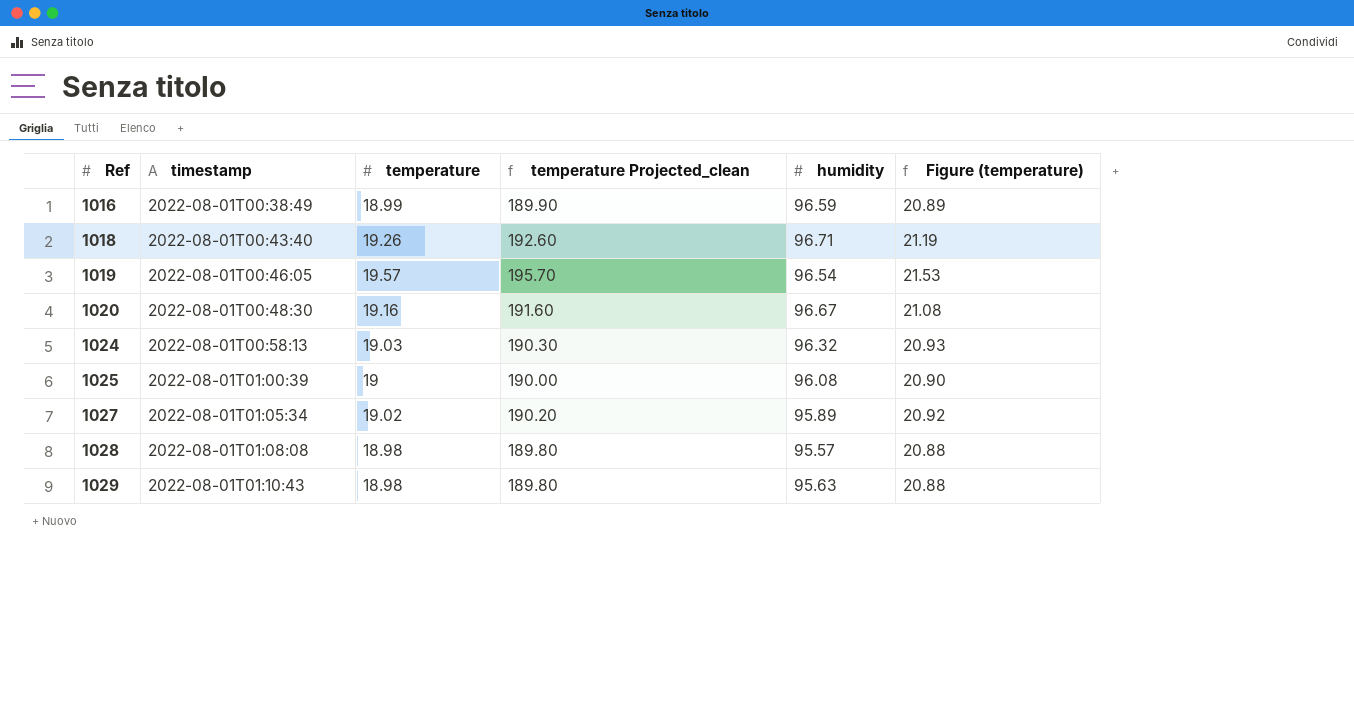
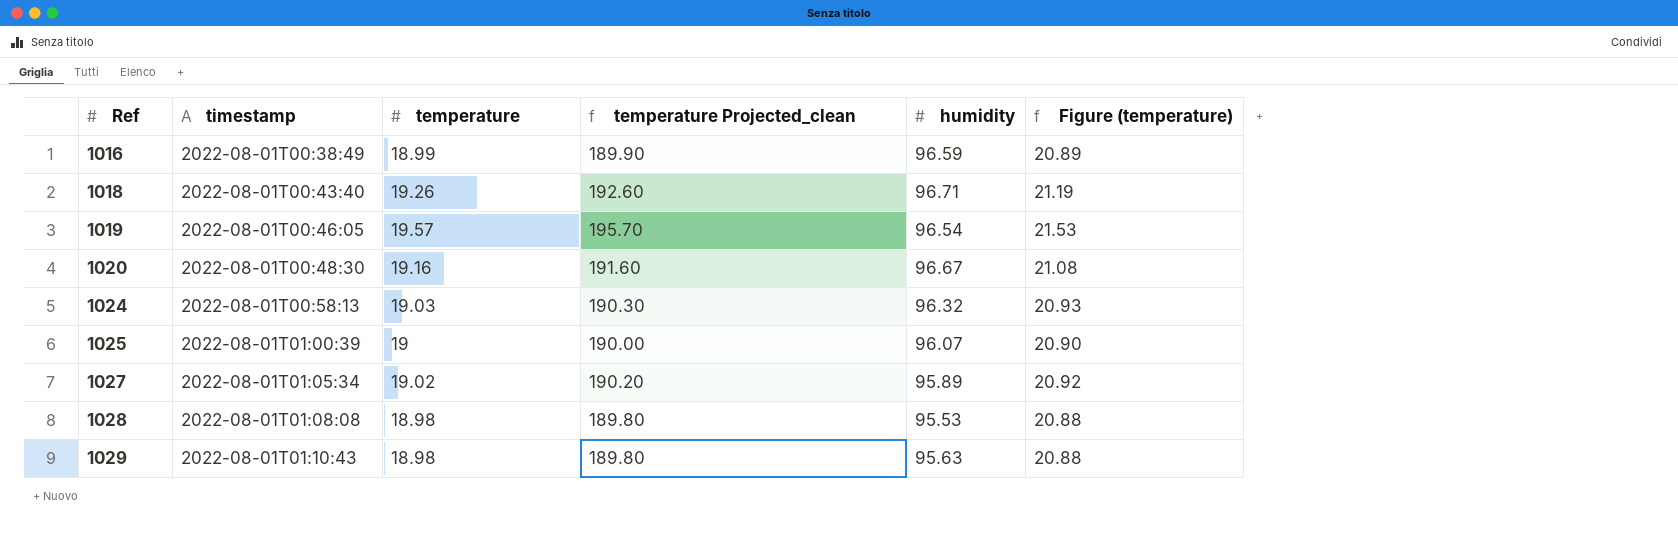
1025 | humidity: 96.08 -> 96.07
1028 | humidity: 95.57 -> 95.53

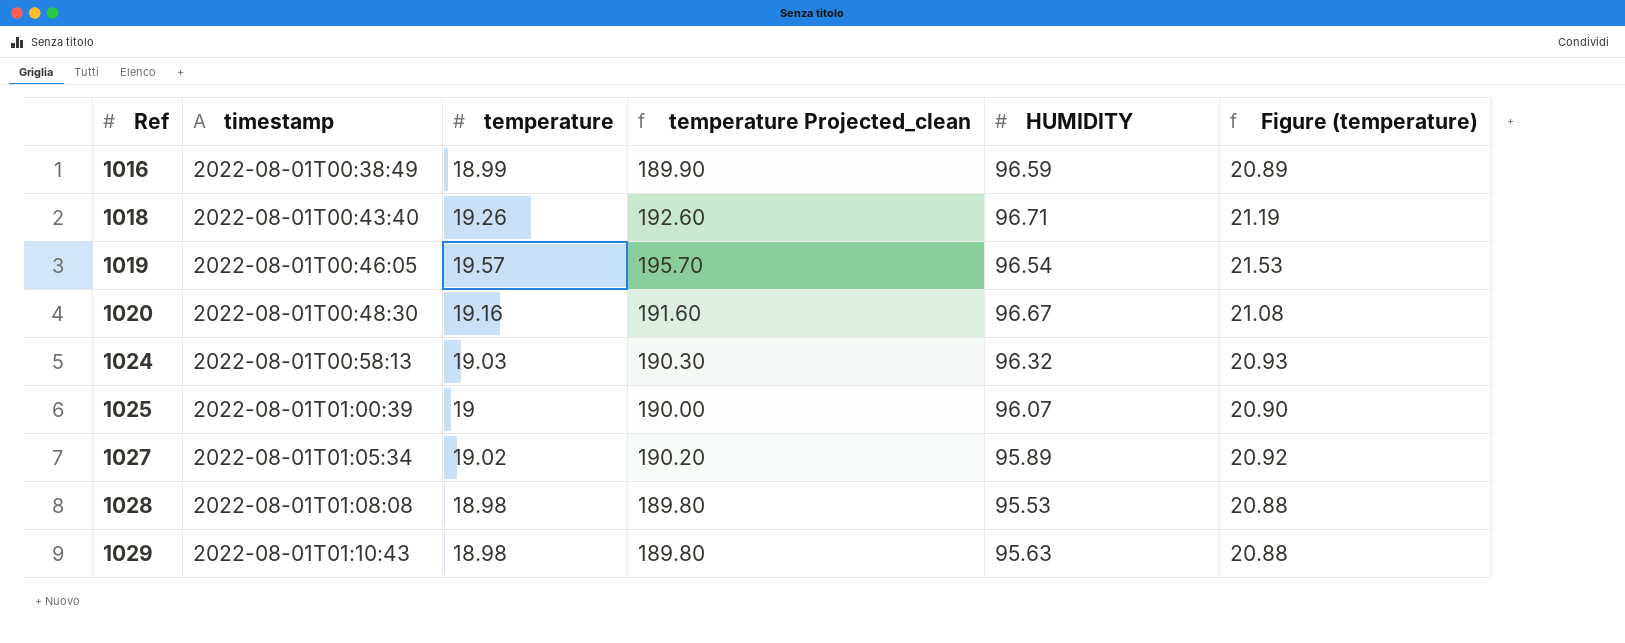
column name: humidity -> HUMIDITY

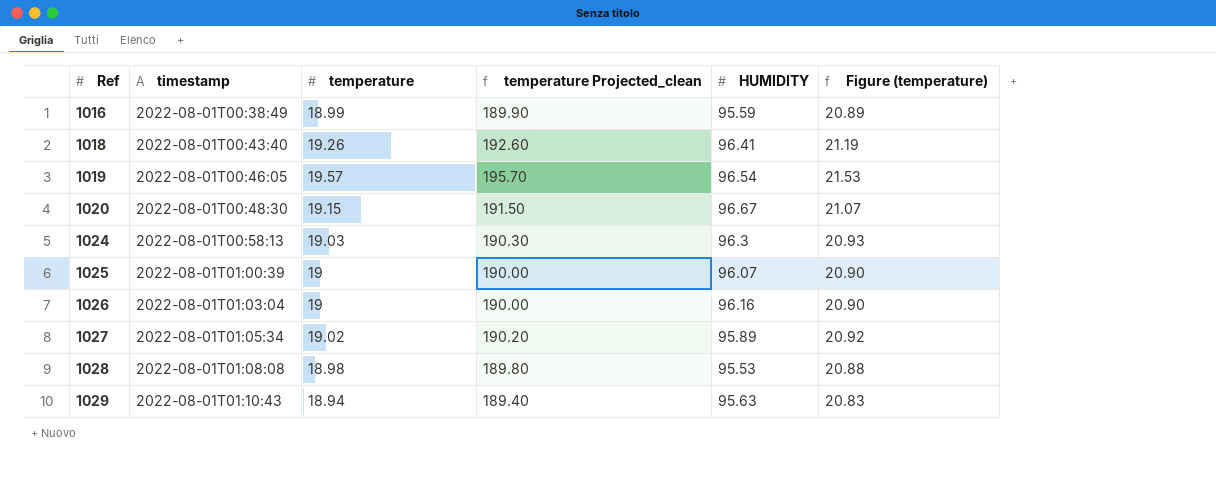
1016 | HUMIDITY: 96.59 -> 95.59
1018 | HUMIDITY: 96.71 -> 96.41
1020 | temperature: 19.16 -> 19.15
1020 | temperature Projected_clean: 191.60 -> 191.50
1020 | Figure (temperature): 21.08 -> 21.07
1024 | HUMIDITY: 96.32 -> 96.3
row 1026: none -> 2022-08-01T01:03:04 | 19 | 190.00 | 96.16 | 20.90
1029 | temperature: 18.98 -> 18.94
1029 | temperature Projected_clean: 189.80 -> 189.40
1029 | Figure (temperature): 20.88 -> 20.83

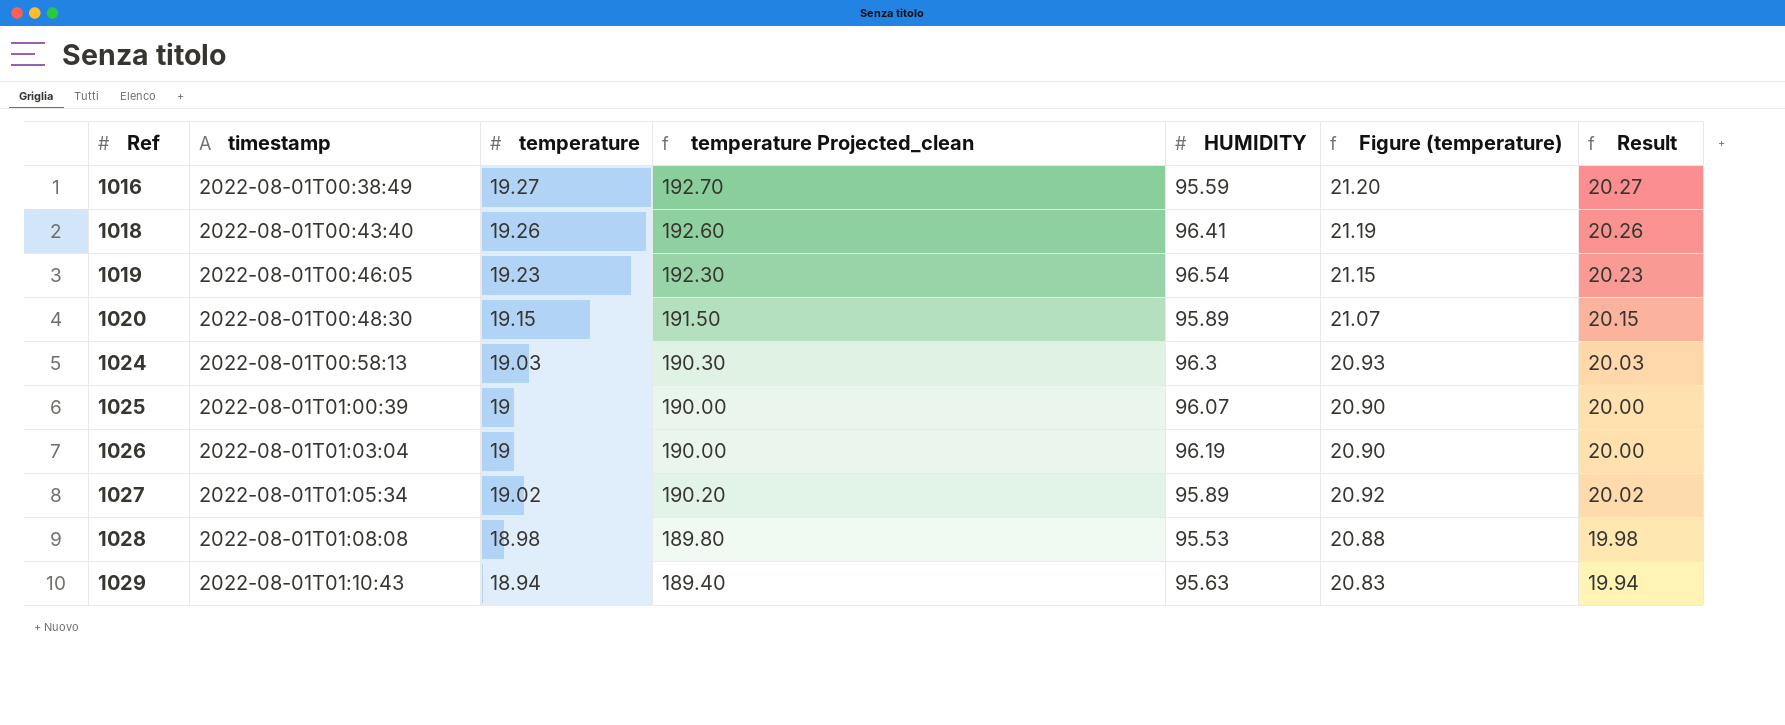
column Result | formula: none -> [temperature] + 1
1016 | temperature: 18.99 -> 19.27
1016 | temperature Projected_clean: 189.90 -> 192.70
1016 | Figure (temperature): 20.89 -> 21.20
1019 | temperature: 19.57 -> 19.23
1019 | temperature Projected_clean: 195.70 -> 192.30
1019 | Figure (temperature): 21.53 -> 21.15
1020 | HUMIDITY: 96.67 -> 95.89
1026 | HUMIDITY: 96.16 -> 96.19

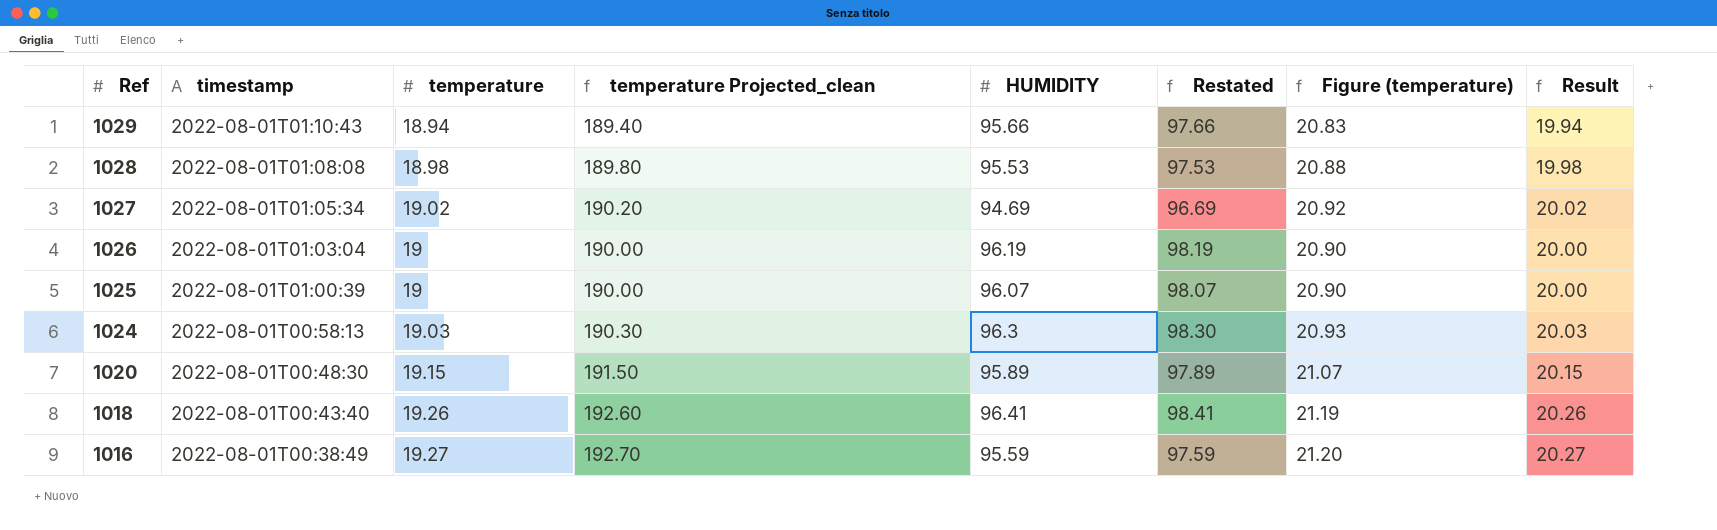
row order: Ref ascending -> Ref descending
column Restated | formula: none -> [HUMIDITY] + 2
row 1019: 2022-08-01T00:46:05 | 19.23 | 192.30 | 96.54 | 21.15 | 20.23 -> none
1029 | HUMIDITY: 95.63 -> 95.66
1027 | HUMIDITY: 95.89 -> 94.69

